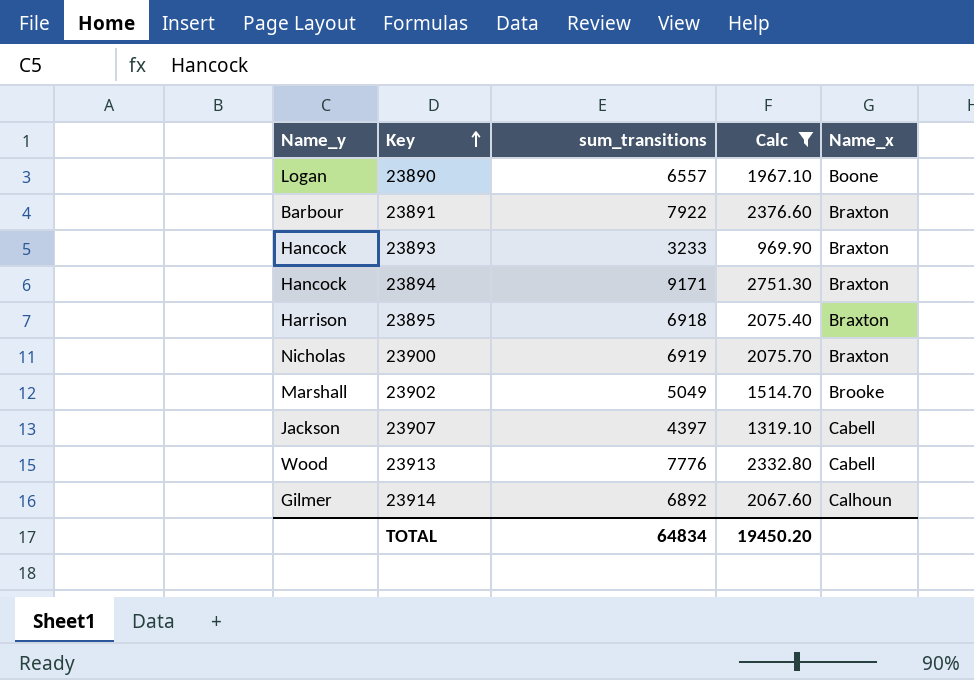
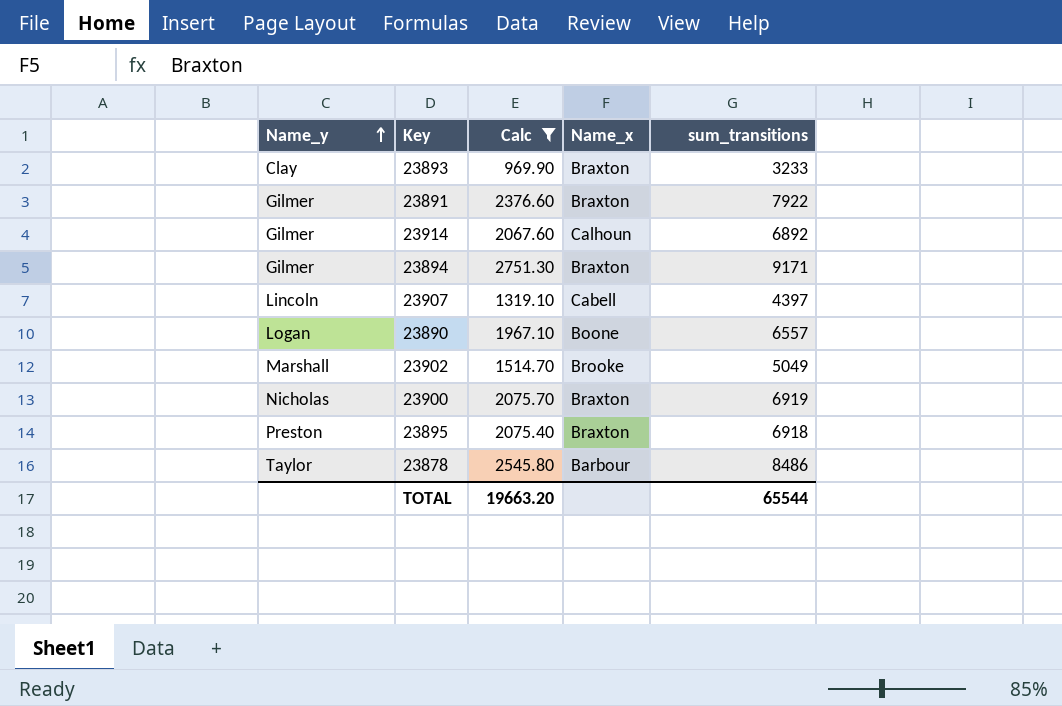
row order: Key ascending -> Name_y ascending
column sum_transitions | position: 3 -> 5
row 23913: Wood | 7776 | 2332.80 | Cabell -> none
23893 | Name_y: Hancock -> Clay
23891 | Name_y: Barbour -> Gilmer
23894 | Name_y: Hancock -> Gilmer
23907 | Name_y: Jackson -> Lincoln
23895 | Name_y: Harrison -> Preston
row 23878: none -> Taylor | 2545.80 | Barbour | 8486
TOTAL | Calc: 19450.20 -> 19663.20
TOTAL | sum_transitions: 64834 -> 65544

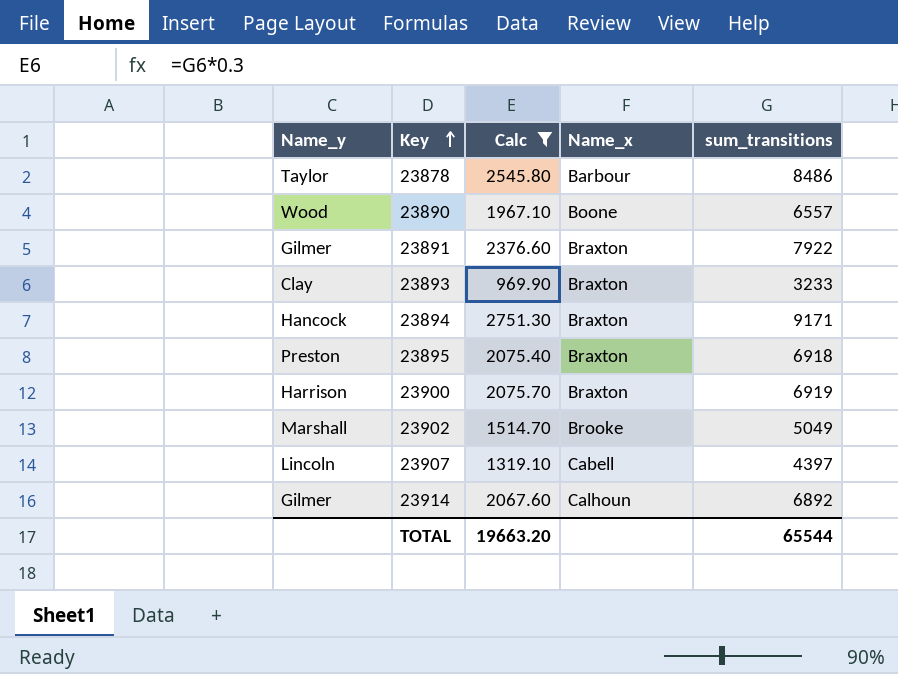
row order: Name_y ascending -> Key ascending
23890 | Name_y: Logan -> Wood
23894 | Name_y: Gilmer -> Hancock
23900 | Name_y: Nicholas -> Harrison

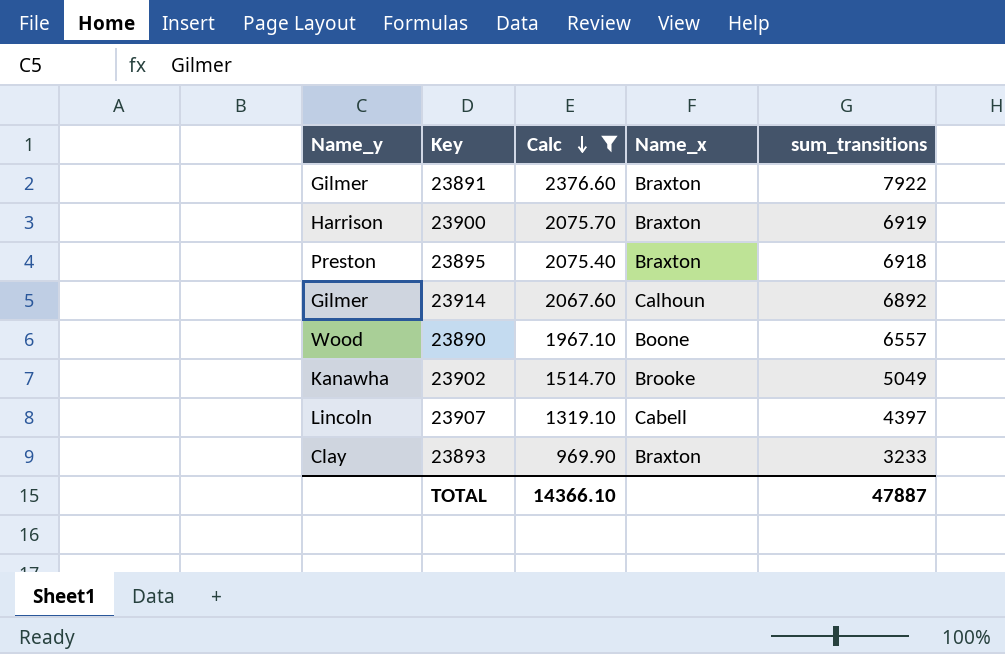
row order: Key ascending -> Calc descending
row 23878: Taylor | 2545.80 | Barbour | 8486 -> none
row 23894: Hancock | 2751.30 | Braxton | 9171 -> none
23902 | Name_y: Marshall -> Kanawha
TOTAL | Calc: 19663.20 -> 14366.10
TOTAL | sum_transitions: 65544 -> 47887

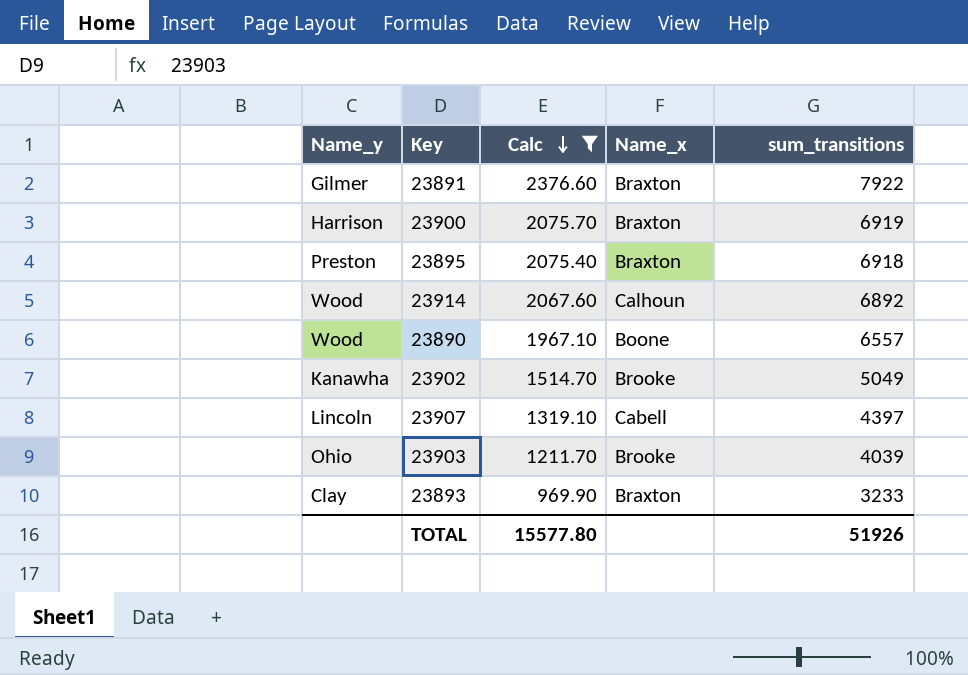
23914 | Name_y: Gilmer -> Wood
row 23903: none -> Ohio | 1211.70 | Brooke | 4039
TOTAL | Calc: 14366.10 -> 15577.80
TOTAL | sum_transitions: 47887 -> 51926

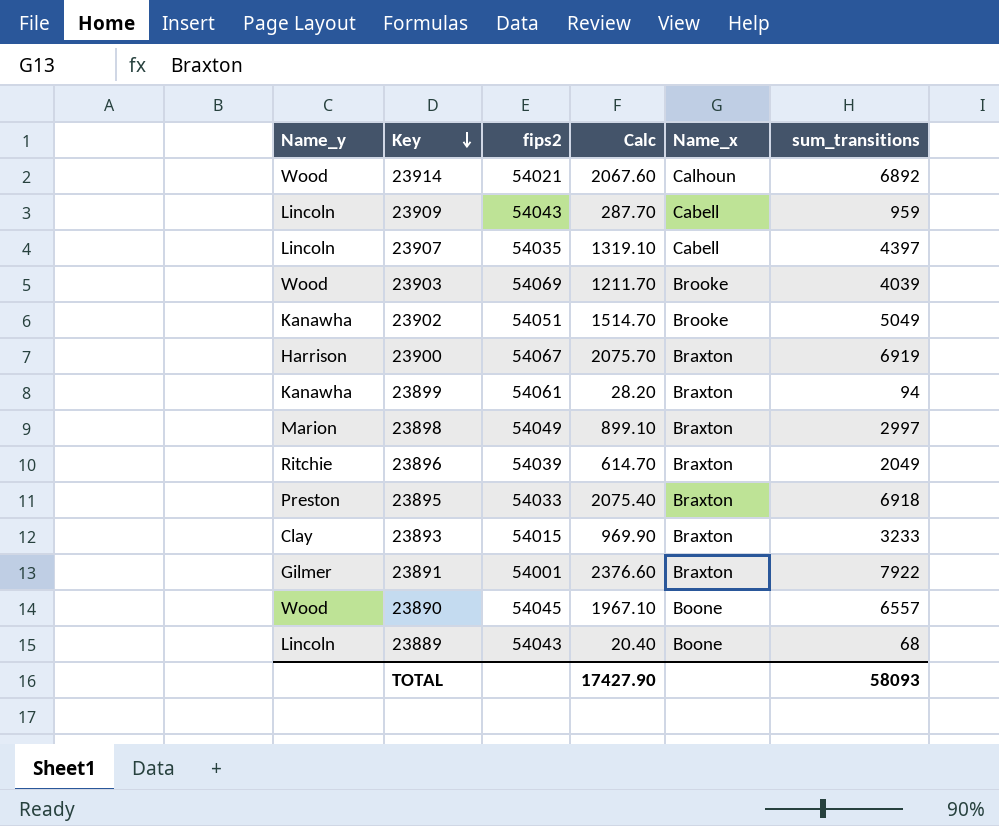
filter: Calc >= 969.90 -> none
row order: Calc descending -> Key descending
column fips2 | position: none -> 3
23903 | Name_y: Ohio -> Wood
TOTAL | Calc: 15577.80 -> 17427.90
TOTAL | sum_transitions: 51926 -> 58093

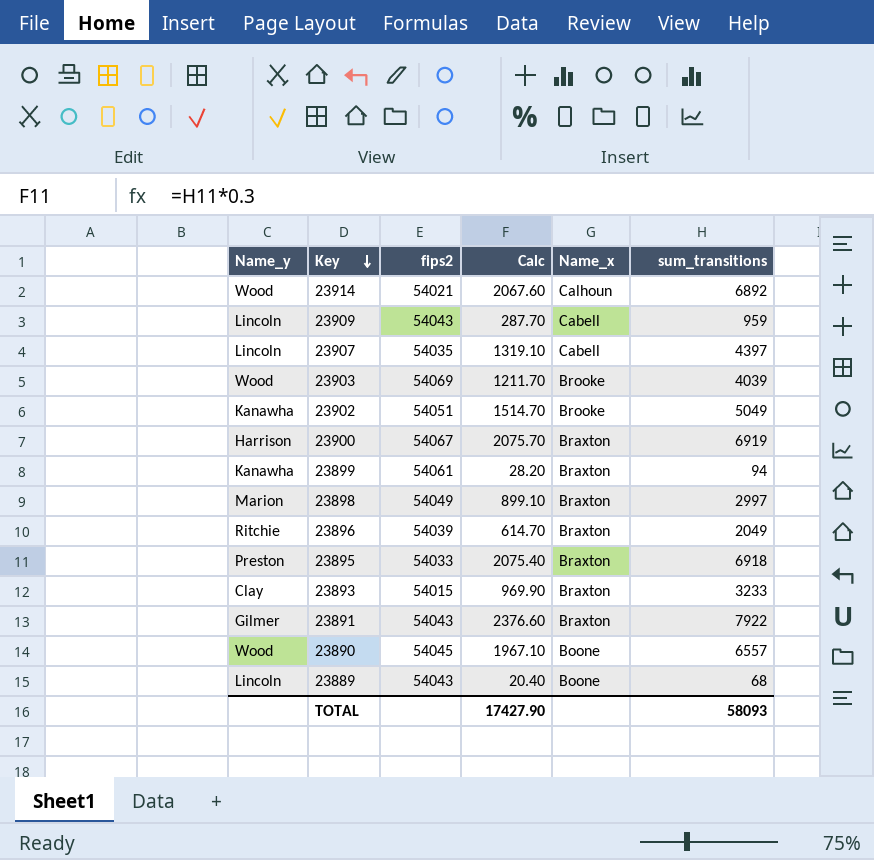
23891 | fips2: 54001 -> 54043

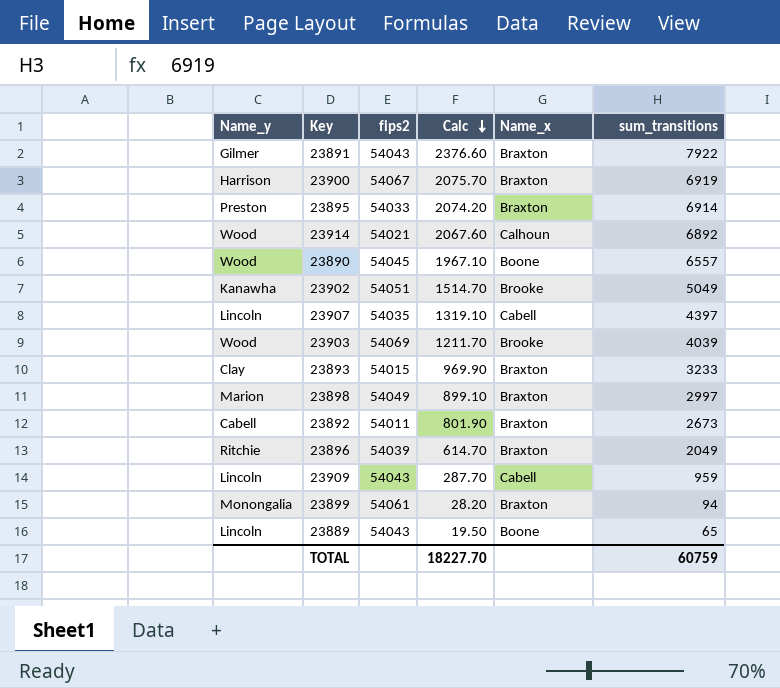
row order: Key descending -> Calc descending
23895 | Calc: 2075.40 -> 2074.20
23895 | sum_transitions: 6918 -> 6914
row 23892: none -> Cabell | 54011 | 801.90 | Braxton | 2673
23899 | Name_y: Kanawha -> Monongalia
23889 | Calc: 20.40 -> 19.50
23889 | sum_transitions: 68 -> 65
TOTAL | Calc: 17427.90 -> 18227.70
TOTAL | sum_transitions: 58093 -> 60759

